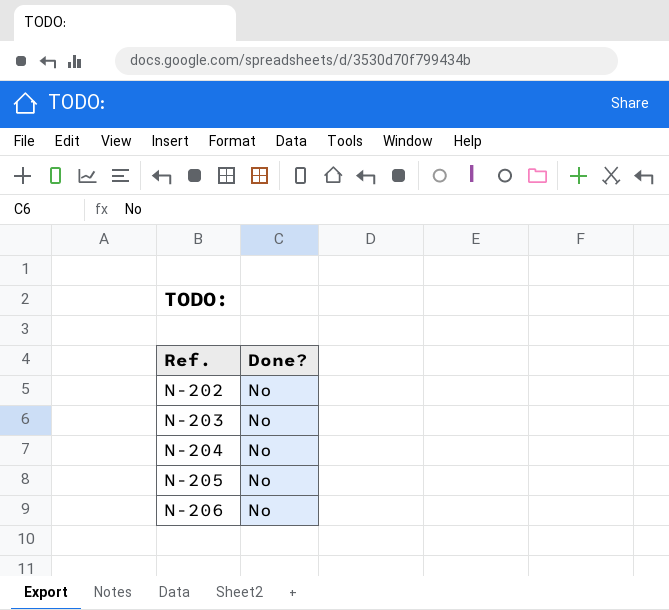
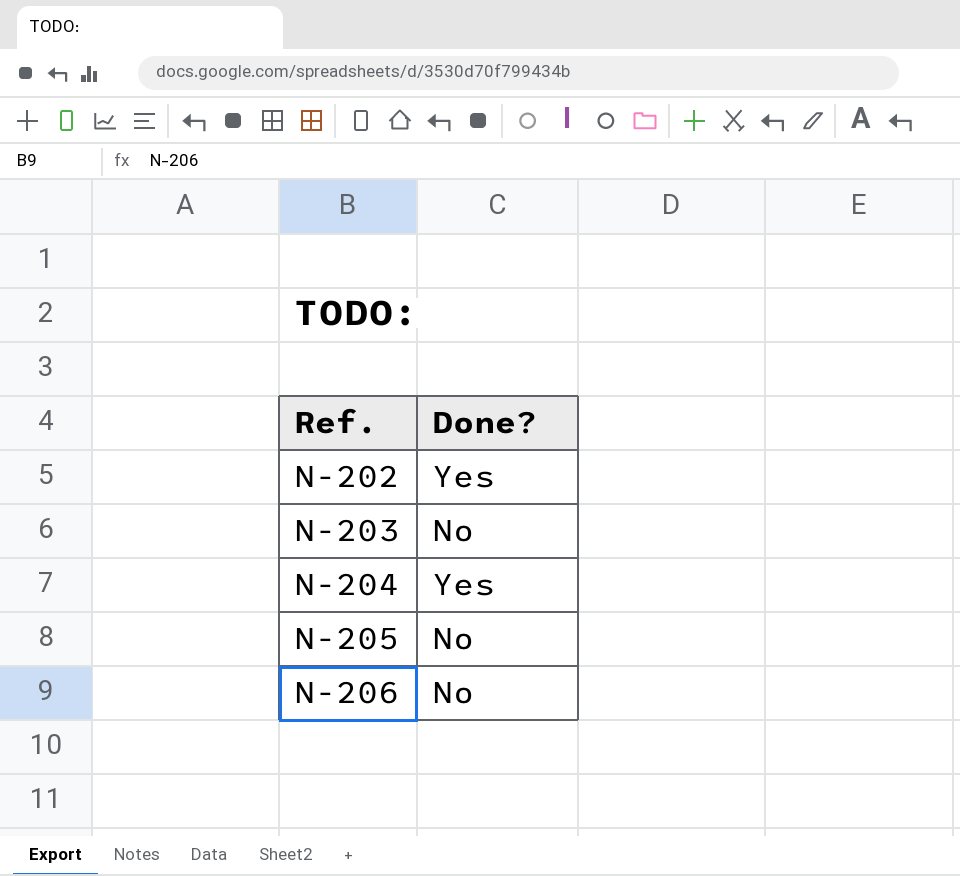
N-202 | Done?: No -> Yes
N-204 | Done?: No -> Yes

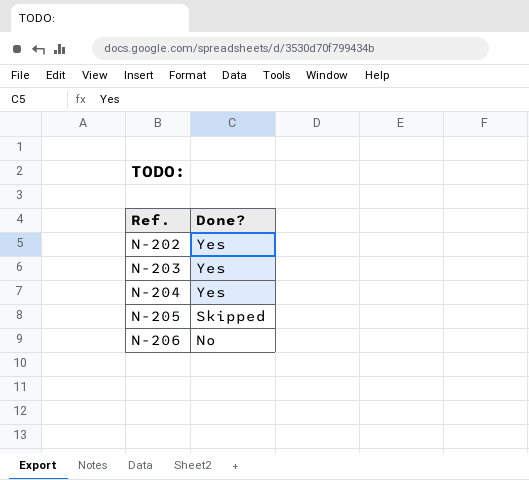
N-203 | Done?: No -> Yes
N-205 | Done?: No -> Skipped

